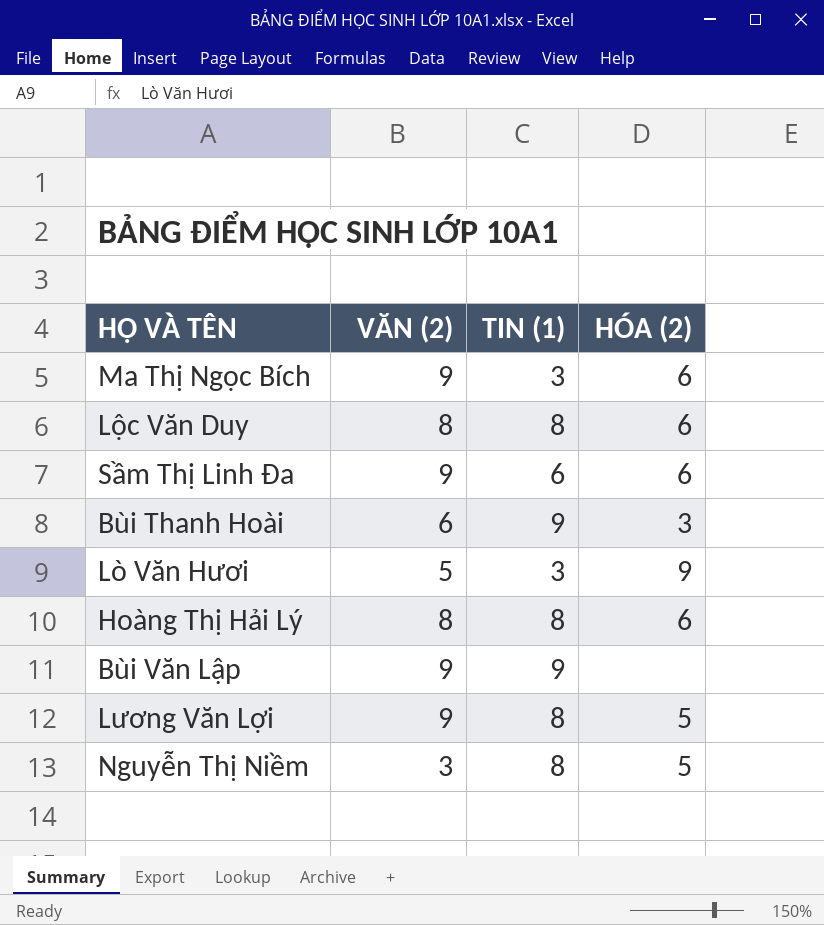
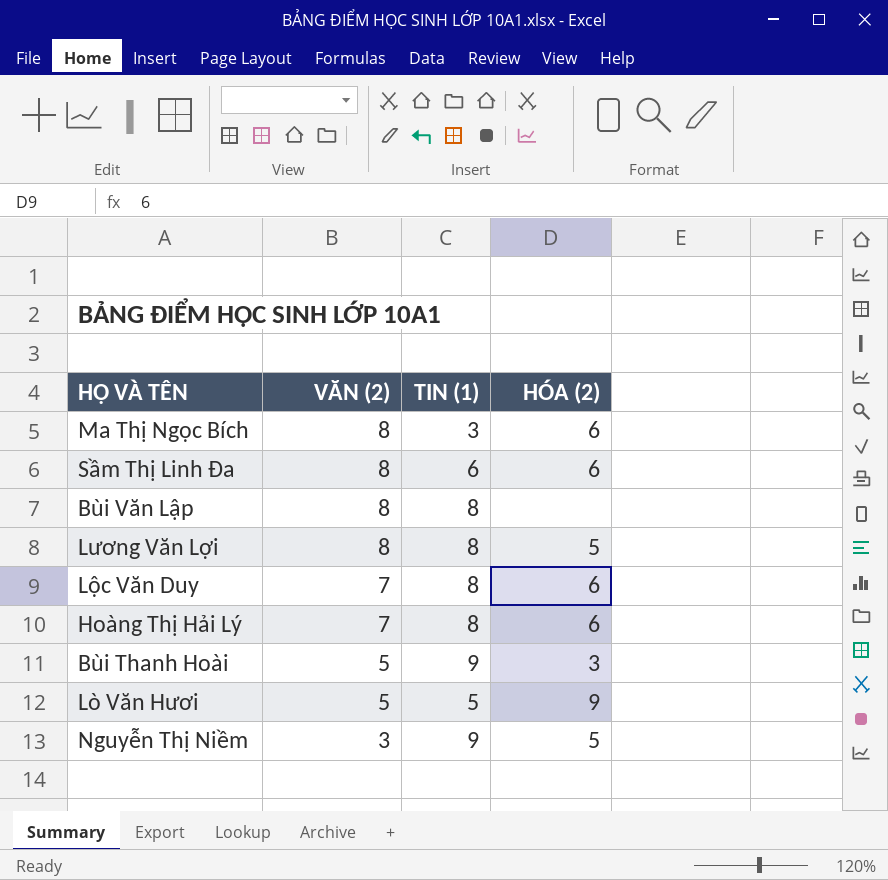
row order: none -> VĂN (2) descending
Ma Thị Ngọc Bích | VĂN (2): 9 -> 8
Sầm Thị Linh Đa | VĂN (2): 9 -> 8
Bùi Văn Lập | VĂN (2): 9 -> 8
Bùi Văn Lập | TIN (1): 9 -> 8
Lương Văn Lợi | VĂN (2): 9 -> 8
Lộc Văn Duy | VĂN (2): 8 -> 7
Hoàng Thị Hải Lý | VĂN (2): 8 -> 7
Bùi Thanh Hoài | VĂN (2): 6 -> 5
Lò Văn Hươi | TIN (1): 3 -> 5
Nguyễn Thị Niềm | TIN (1): 8 -> 9

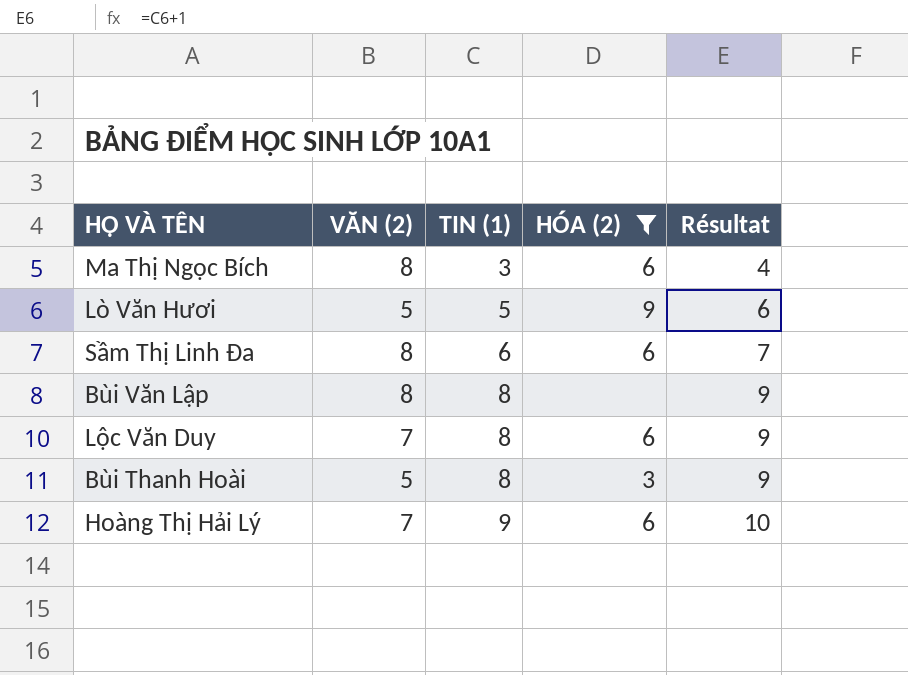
filter: none -> HÓA (2) != 5
row order: VĂN (2) descending -> TIN (1) ascending
column Résultat | formula: none -> [TIN (1)] + 1
Bùi Thanh Hoài | TIN (1): 9 -> 8
Hoàng Thị Hải Lý | TIN (1): 8 -> 9

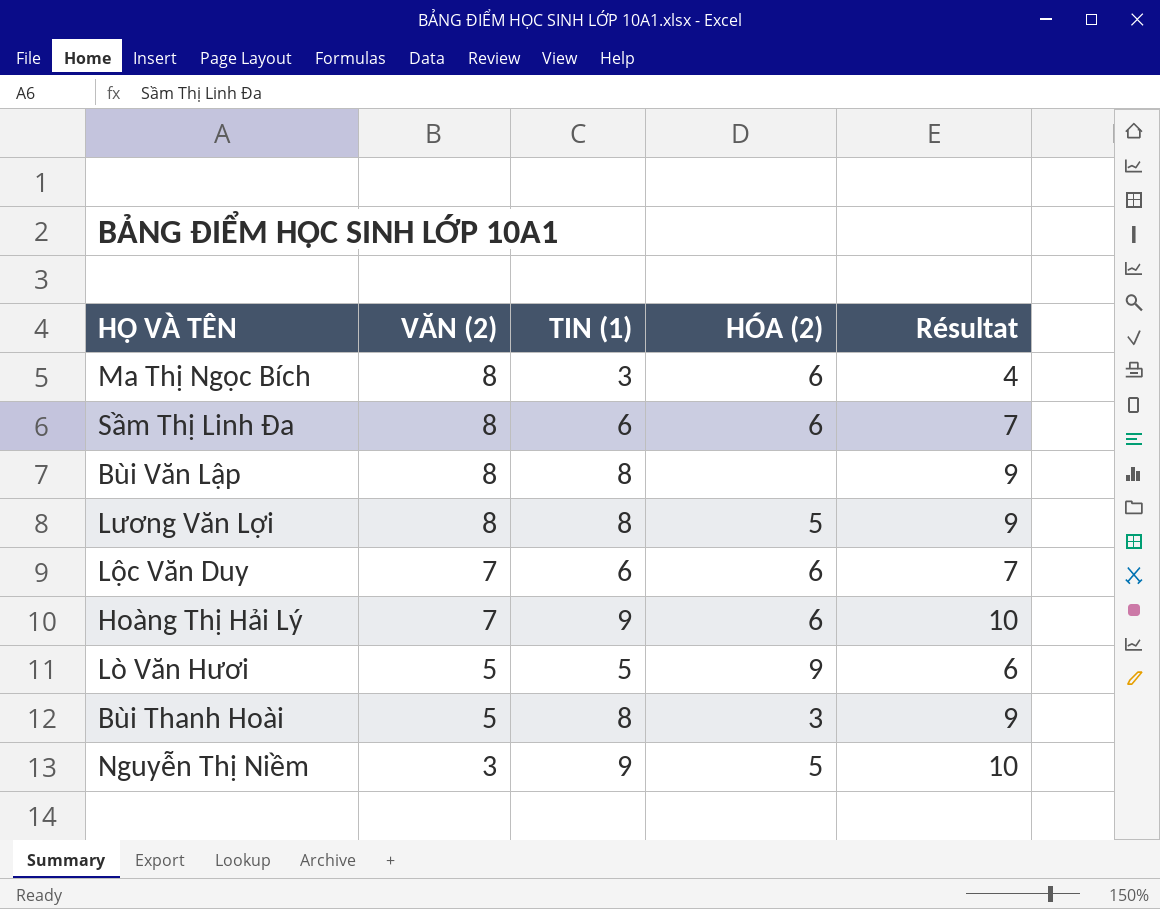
filter: HÓA (2) != 5 -> none
row order: TIN (1) ascending -> VĂN (2) descending
Lộc Văn Duy | TIN (1): 8 -> 6
Lộc Văn Duy | Résultat: 9 -> 7

